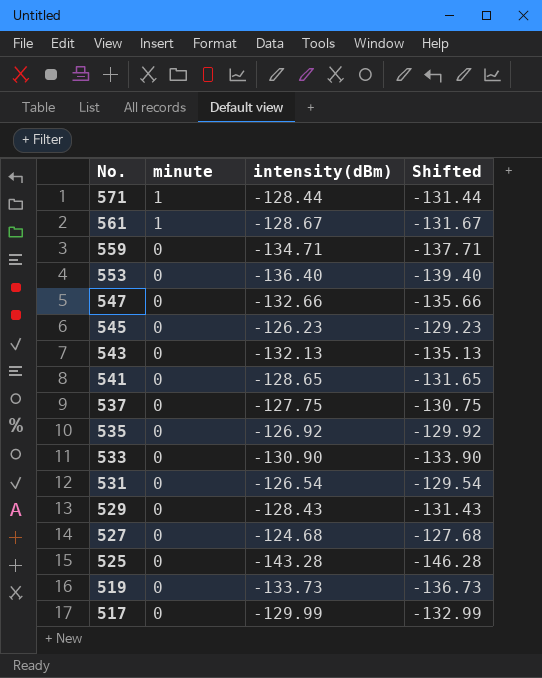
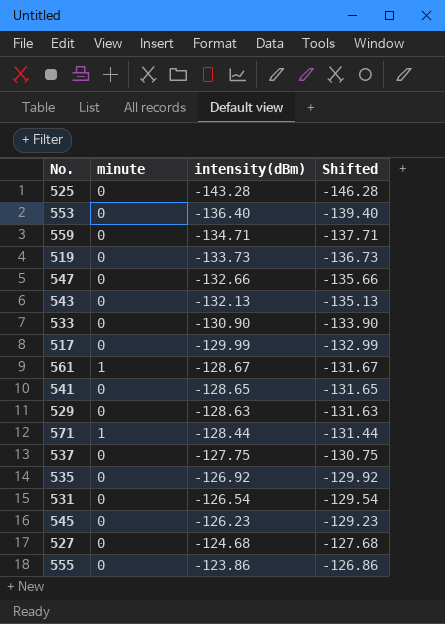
row order: No. descending -> intensity(dBm) ascending
529 | intensity(dBm): -128.43 -> -128.63
529 | Shifted: -131.43 -> -131.63
row 555: none -> 0 | -123.86 | -126.86

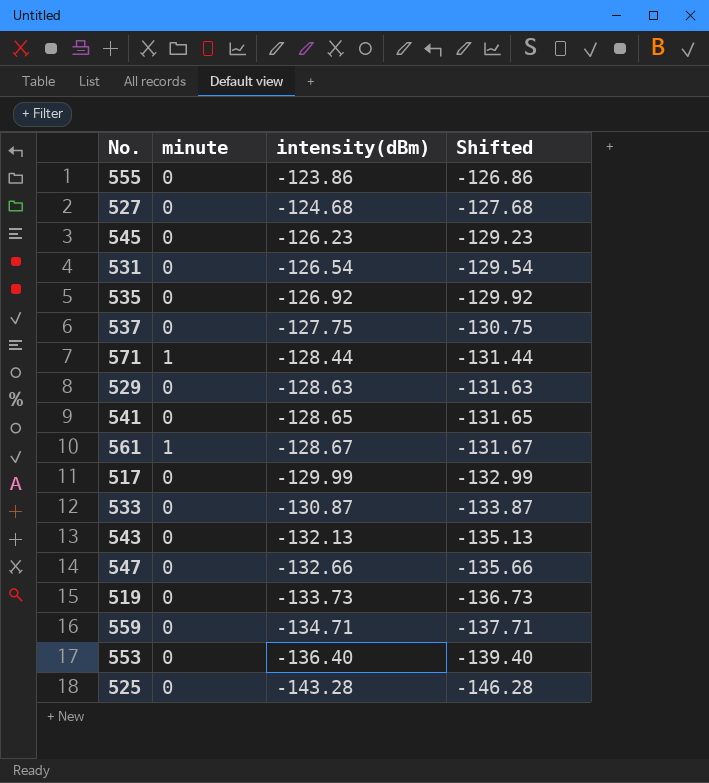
row order: intensity(dBm) ascending -> intensity(dBm) descending
533 | intensity(dBm): -130.90 -> -130.87
533 | Shifted: -133.90 -> -133.87

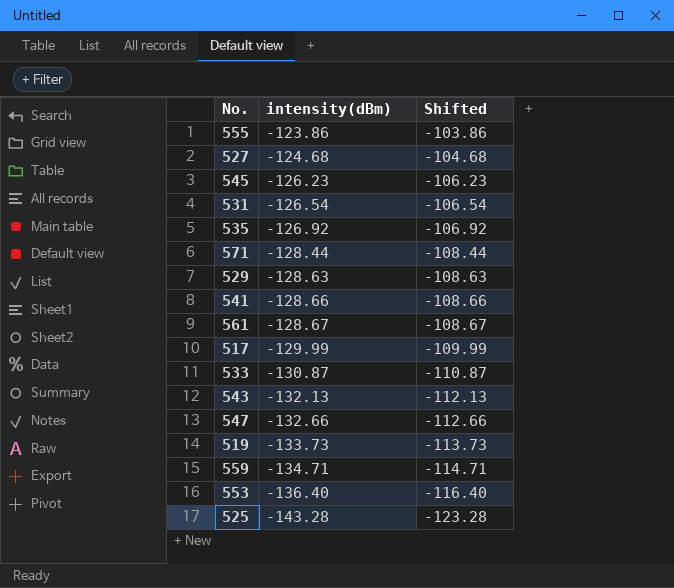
column minute | position: 2 -> none
column Shifted | formula: [intensity(dBm)] - 3 -> [intensity(dBm)] + 20
row 537: 0 | -127.75 | -130.75 -> none
541 | intensity(dBm): -128.65 -> -128.66

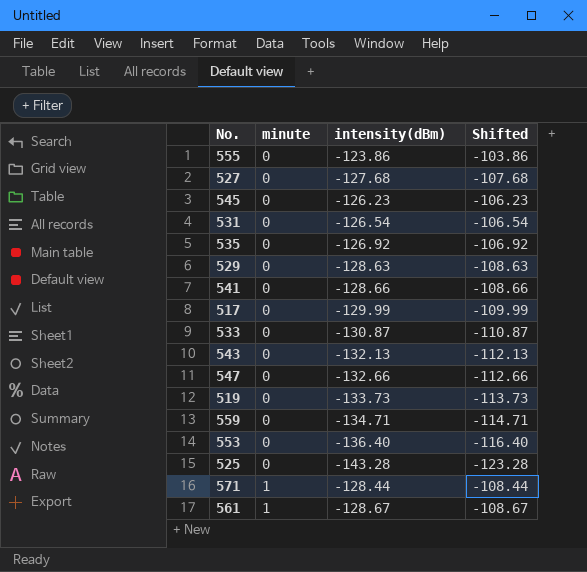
row order: intensity(dBm) descending -> minute ascending
column minute | position: none -> 2
527 | intensity(dBm): -124.68 -> -127.68
527 | Shifted: -104.68 -> -107.68

